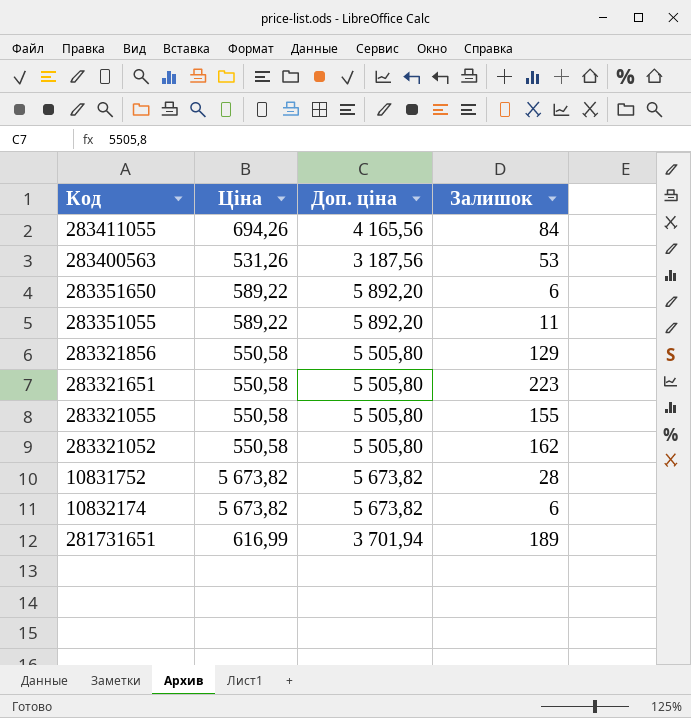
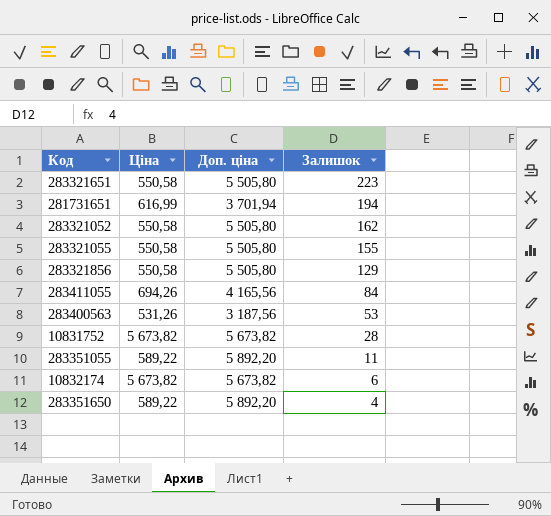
row order: none -> Залишок descending
281731651 | Залишок: 189 -> 194
283351650 | Залишок: 6 -> 4

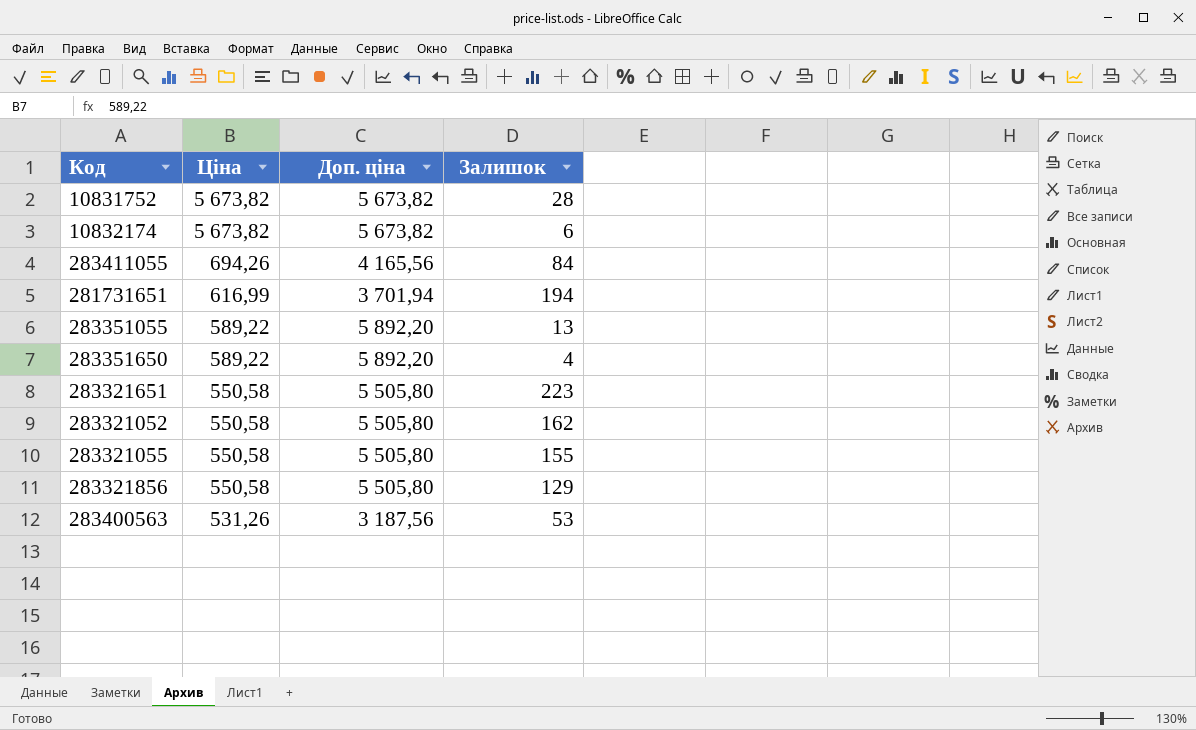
row order: Залишок descending -> Ціна descending
283351055 | Залишок: 11 -> 13

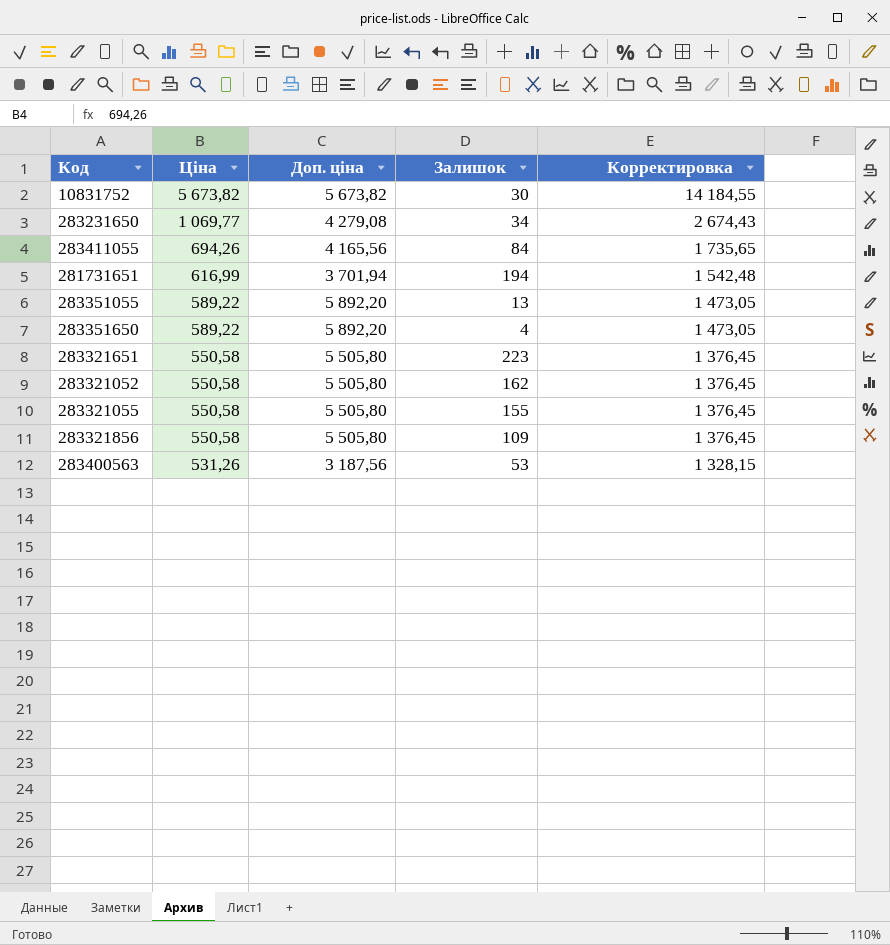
column Корректировка | formula: none -> [Ціна] * 2,5
row 10832174: 5 673,82 | 5 673,82 | 6 -> none
10831752 | Залишок: 28 -> 30
row 283231650: none -> 1 069,77 | 4 279,08 | 34 | 2 674,43
283321856 | Залишок: 129 -> 109

